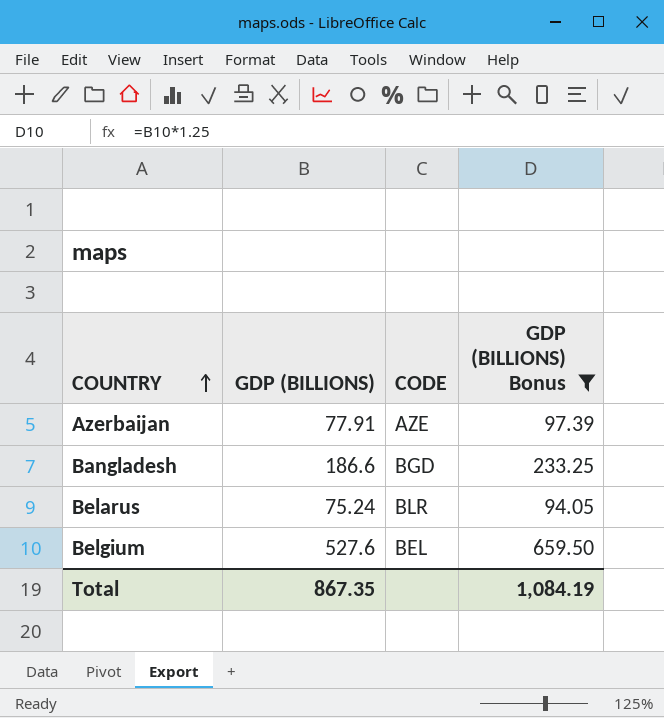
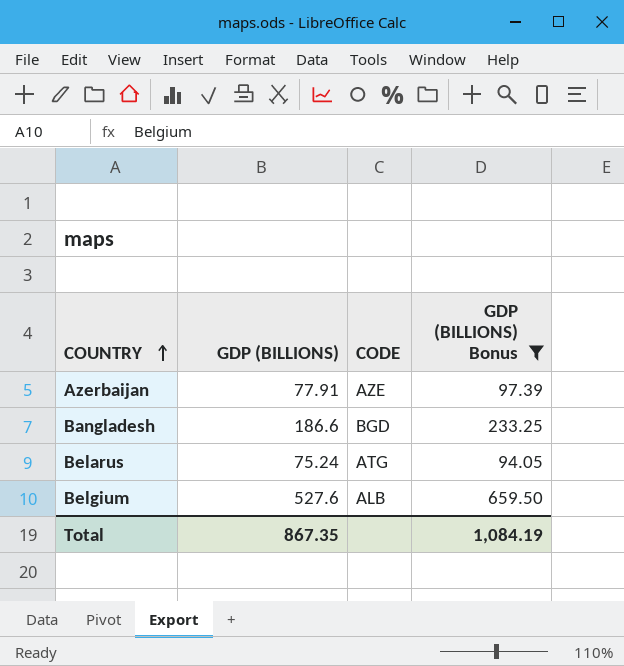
Belarus | CODE: BLR -> ATG
Belgium | CODE: BEL -> ALB

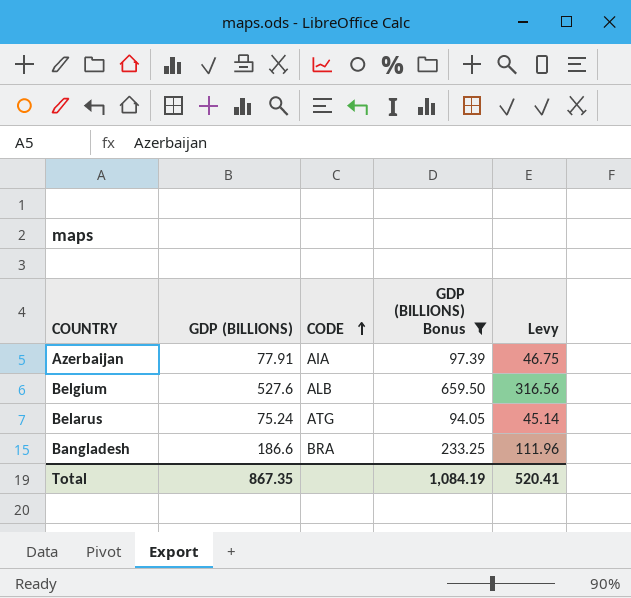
row order: COUNTRY ascending -> CODE ascending
column Levy | formula: none -> [GDP (BILLIONS)] * 0.6
Azerbaijan | CODE: AZE -> AIA
Bangladesh | CODE: BGD -> BRA

